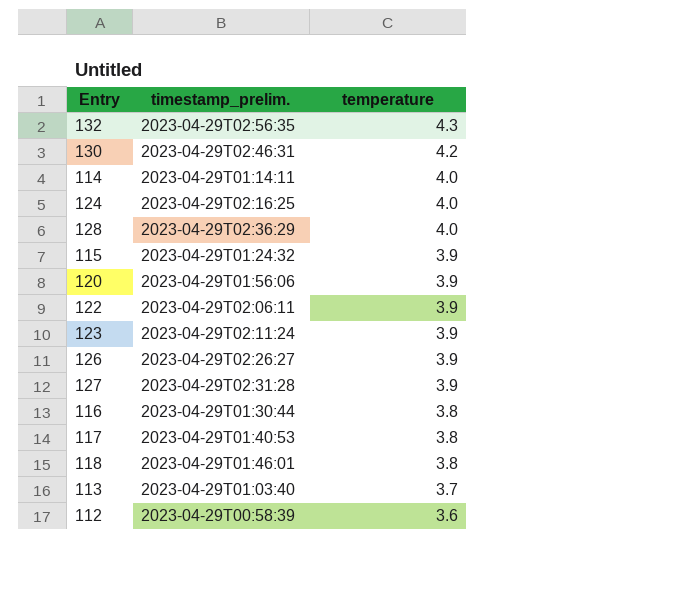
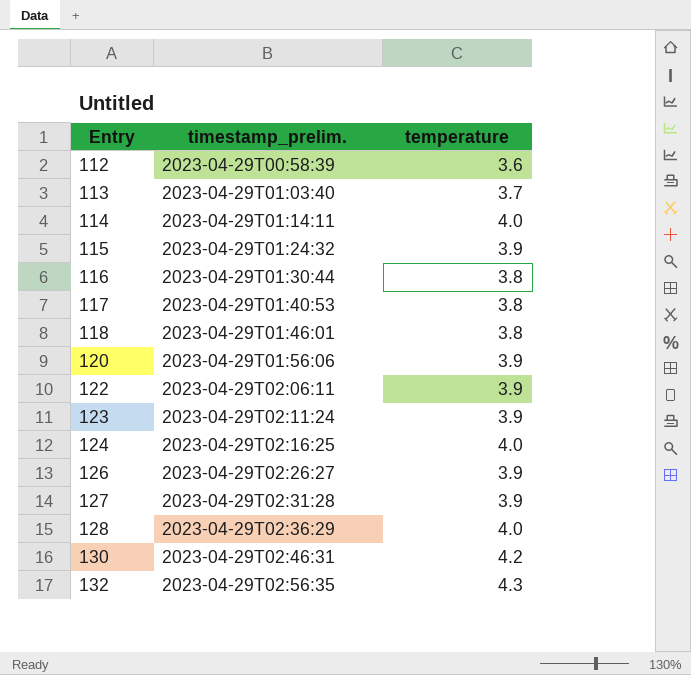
row order: temperature descending -> Entry ascending

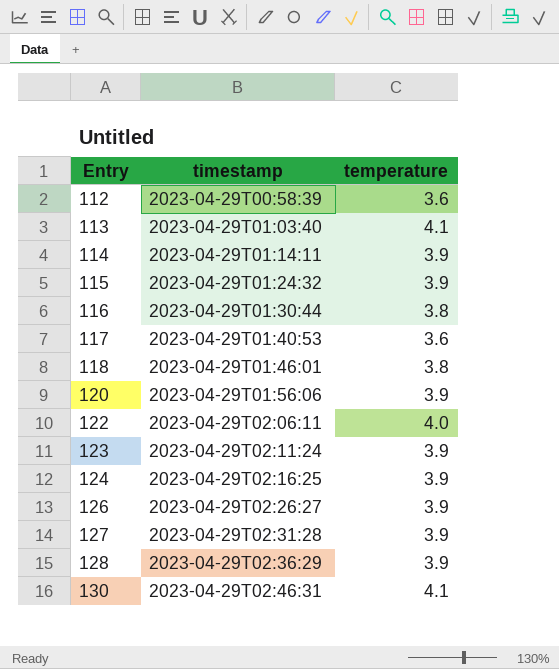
column name: timestamp_prelim. -> timestamp
row 132: 2023-04-29T02:56:35 | 4.3 -> none
113 | temperature: 3.7 -> 4.1
114 | temperature: 4.0 -> 3.9
117 | temperature: 3.8 -> 3.6
122 | temperature: 3.9 -> 4.0
124 | temperature: 4.0 -> 3.9
128 | temperature: 4.0 -> 3.9
130 | temperature: 4.2 -> 4.1

